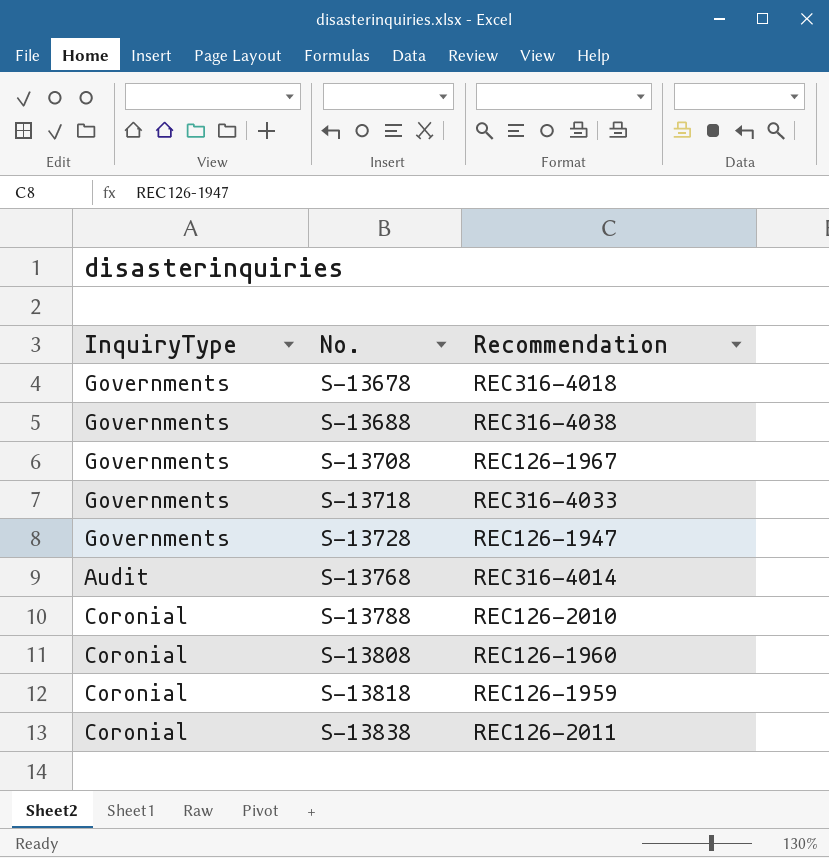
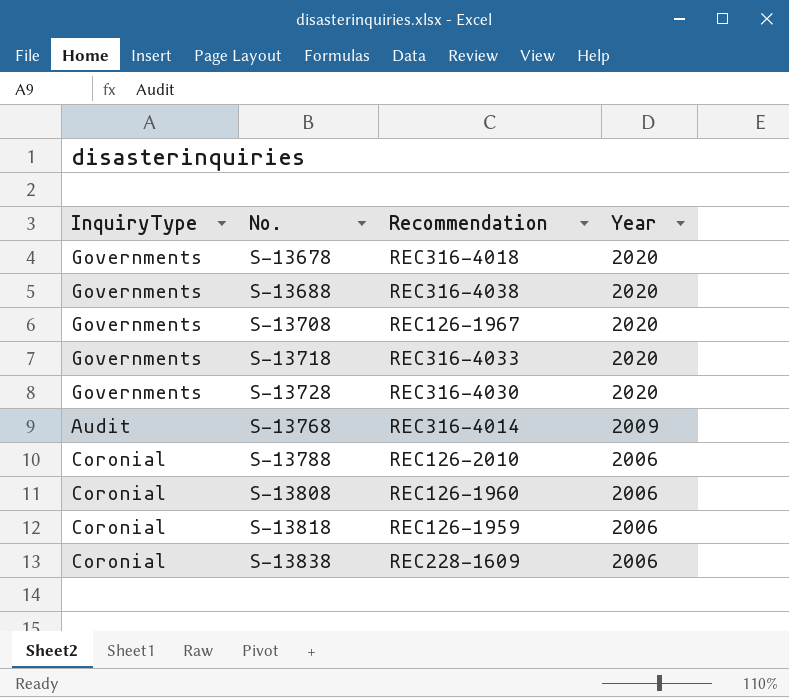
column Year | position: none -> 4
S-13728 | Recommendation: REC126-1947 -> REC316-4030
S-13838 | Recommendation: REC126-2011 -> REC228-1609

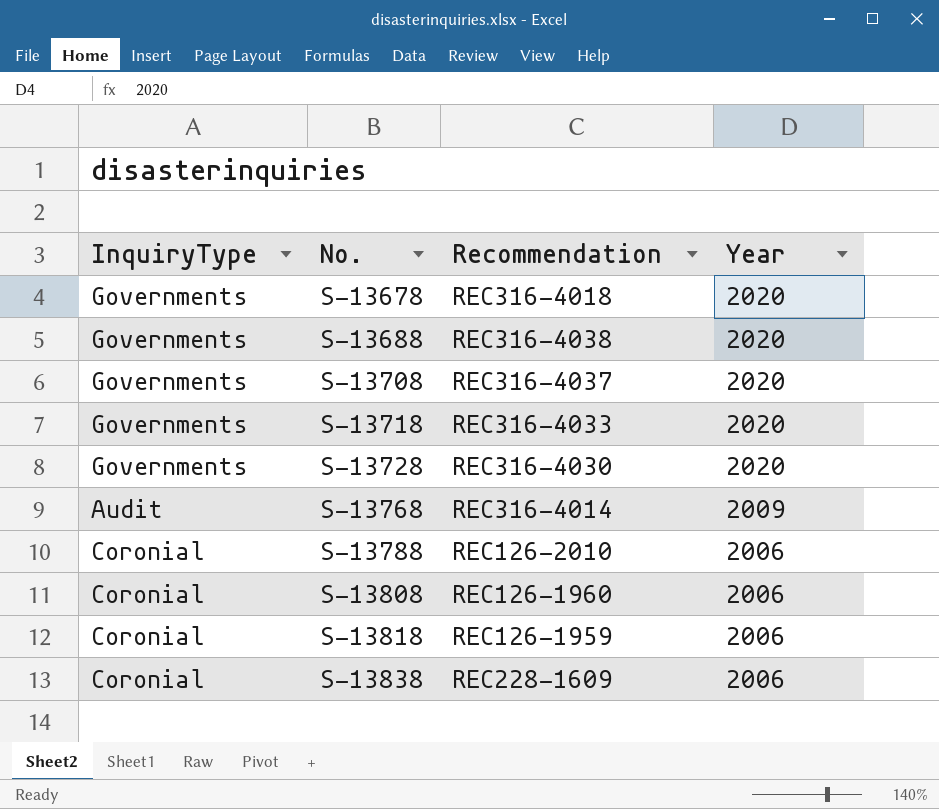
S-13708 | Recommendation: REC126-1967 -> REC316-4037

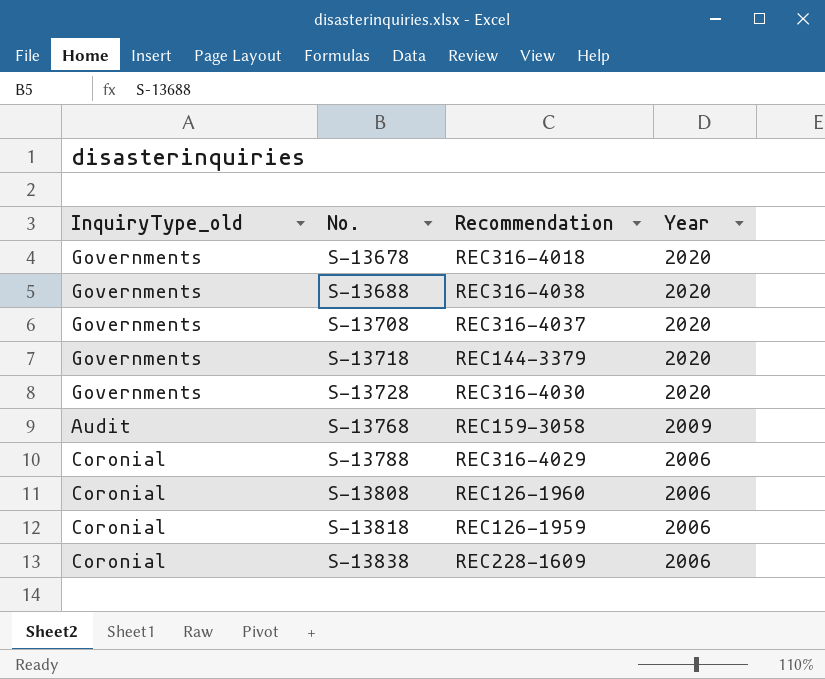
column name: InquiryType -> InquiryType_old
S-13718 | Recommendation: REC316-4033 -> REC144-3379
S-13768 | Recommendation: REC316-4014 -> REC159-3058
S-13788 | Recommendation: REC126-2010 -> REC316-4029

